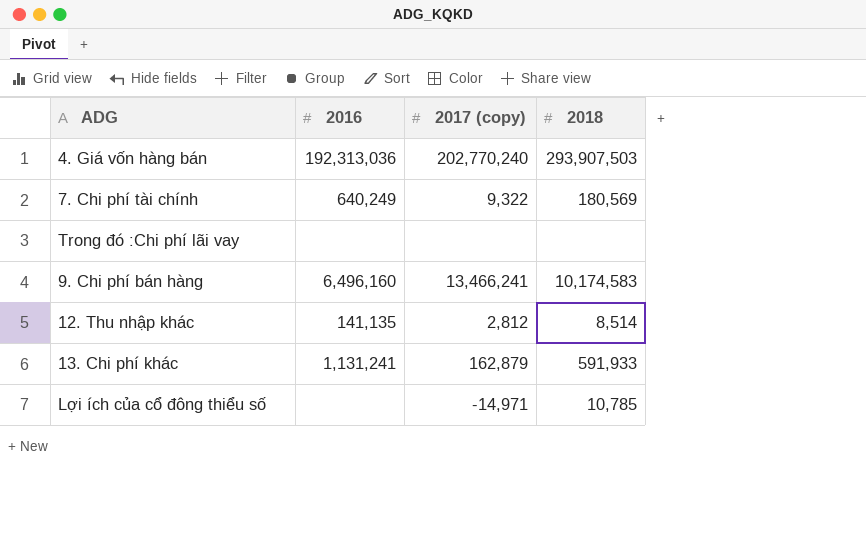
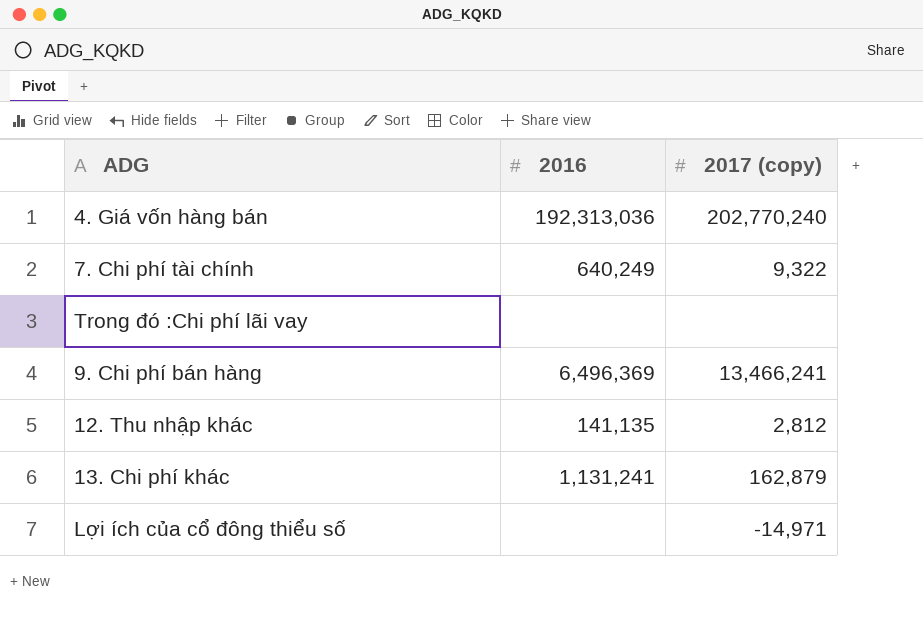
column 2018 | position: 4 -> none
9. Chi phí bán hàng | 2016: 6,496,160 -> 6,496,369

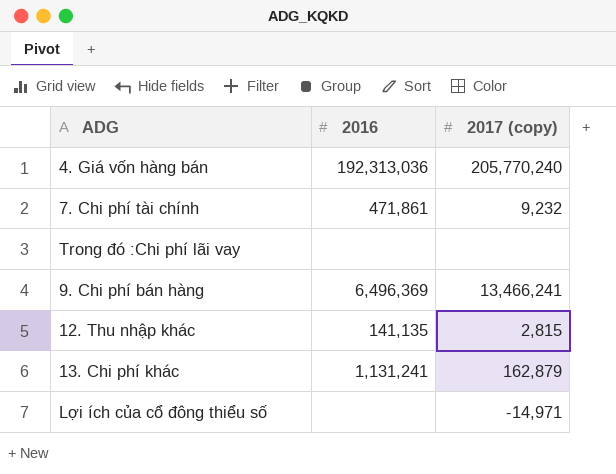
4. Giá vốn hàng bán | 2017 (copy): 202,770,240 -> 205,770,240
7. Chi phí tài chính | 2016: 640,249 -> 471,861
7. Chi phí tài chính | 2017 (copy): 9,322 -> 9,232
12. Thu nhập khác | 2017 (copy): 2,812 -> 2,815

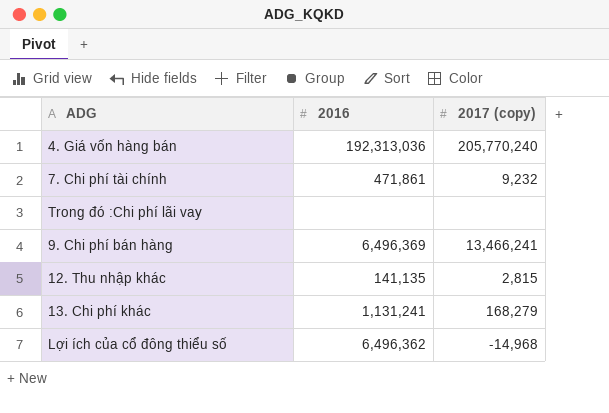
13. Chi phí khác | 2017 (copy): 162,879 -> 168,279
Lợi ích của cổ đông thiểu số | 2016: none -> 6,496,362
Lợi ích của cổ đông thiểu số | 2017 (copy): -14,971 -> -14,968

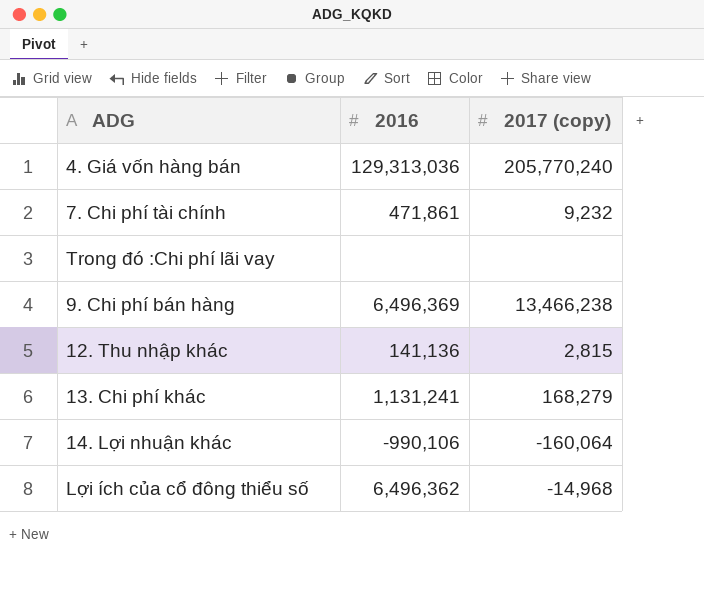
4. Giá vốn hàng bán | 2016: 192,313,036 -> 129,313,036
9. Chi phí bán hàng | 2017 (copy): 13,466,241 -> 13,466,238
12. Thu nhập khác | 2016: 141,135 -> 141,136
row 14. Lợi nhuận khác: none -> -990,106 | -160,064

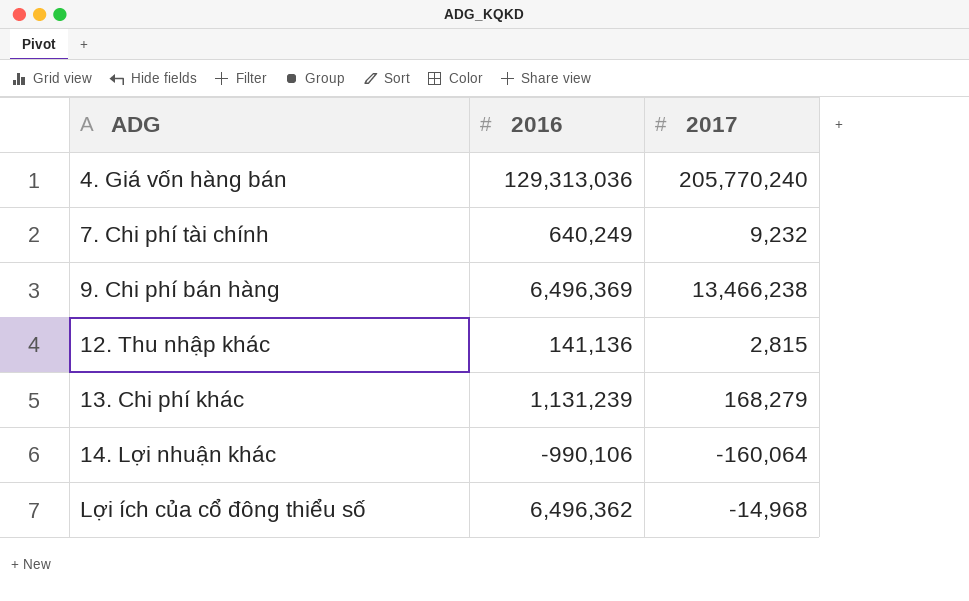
column name: 2017 (copy) -> 2017
row Trong đó :Chi phí lãi vay: none | none -> none
7. Chi phí tài chính | 2016: 471,861 -> 640,249
13. Chi phí khác | 2016: 1,131,241 -> 1,131,239

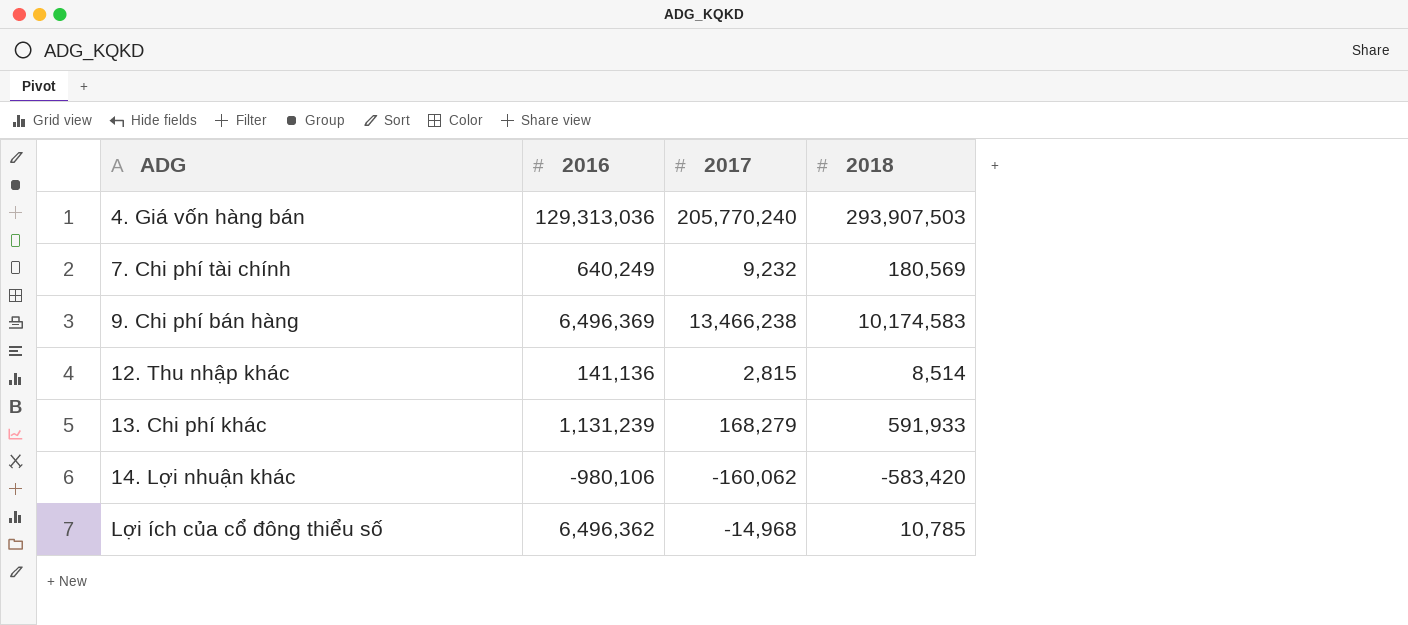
column 2018 | position: none -> 4
14. Lợi nhuận khác | 2016: -990,106 -> -980,106
14. Lợi nhuận khác | 2017: -160,064 -> -160,062

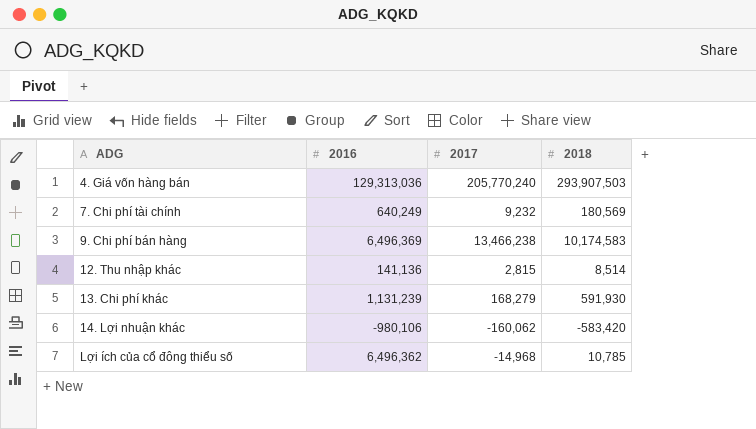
13. Chi phí khác | 2018: 591,933 -> 591,930

